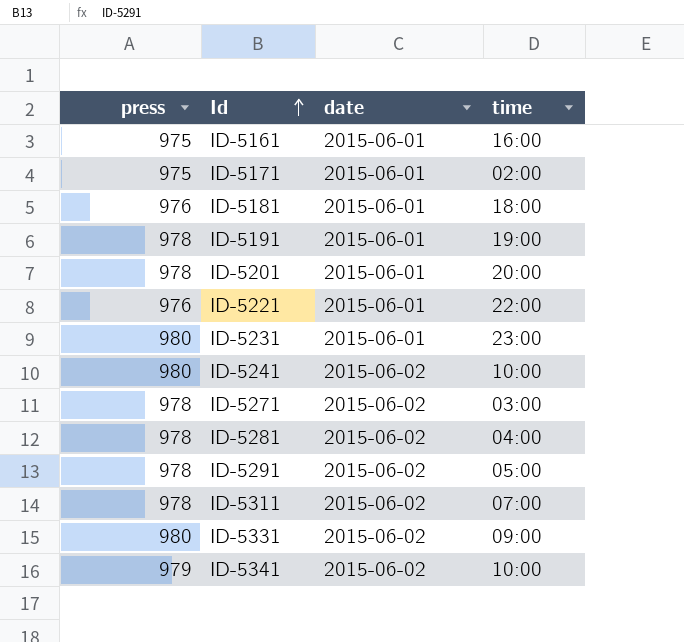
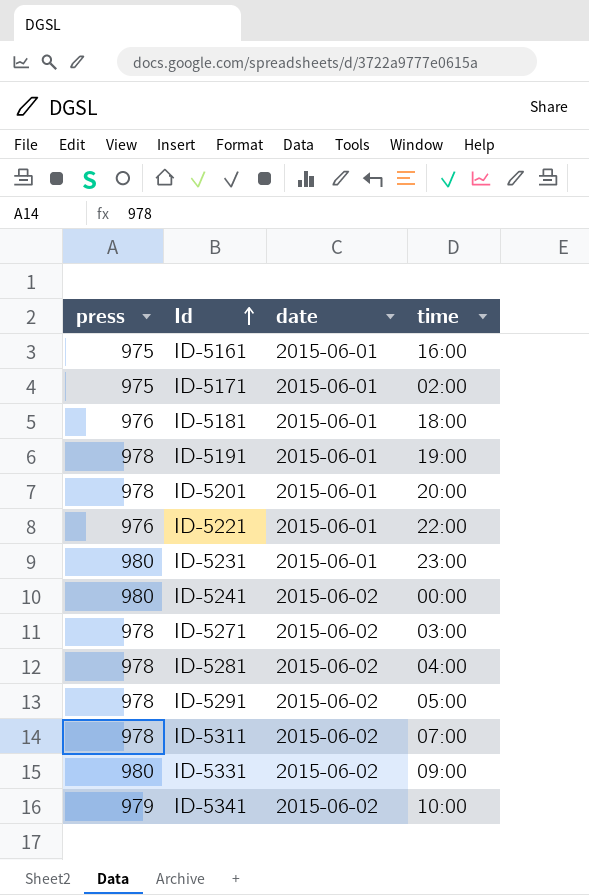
ID-5241 | time: 10:00 -> 00:00

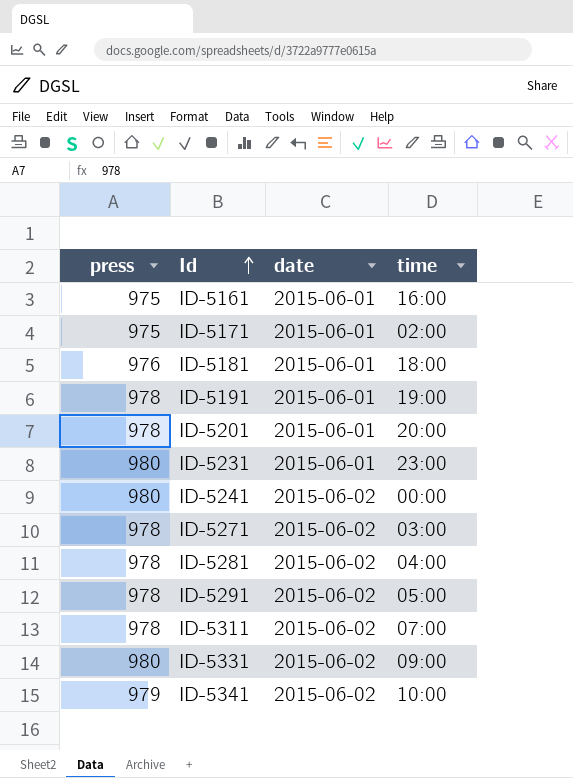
row ID-5221: 976 | 2015-06-01 | 22:00 -> none

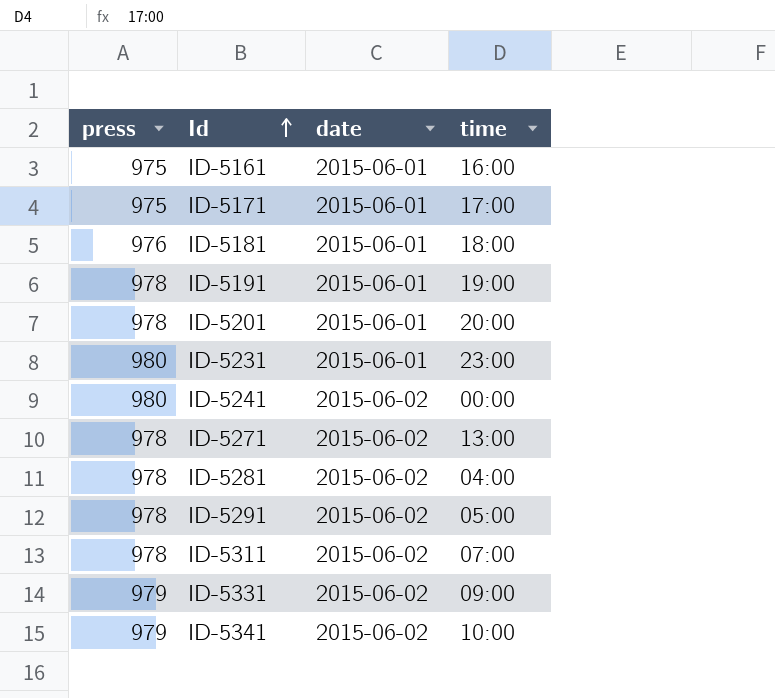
ID-5171 | time: 02:00 -> 17:00
ID-5271 | time: 03:00 -> 13:00
ID-5331 | press: 980 -> 979

